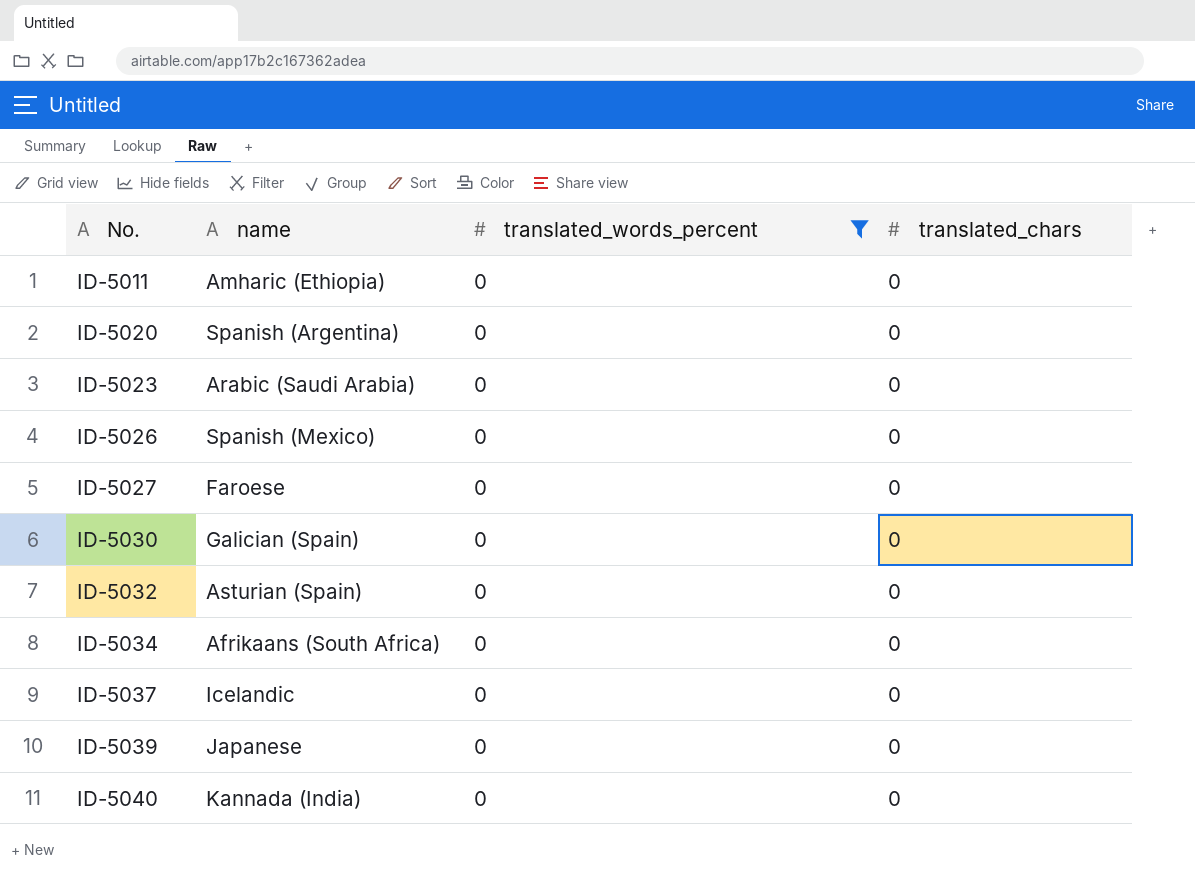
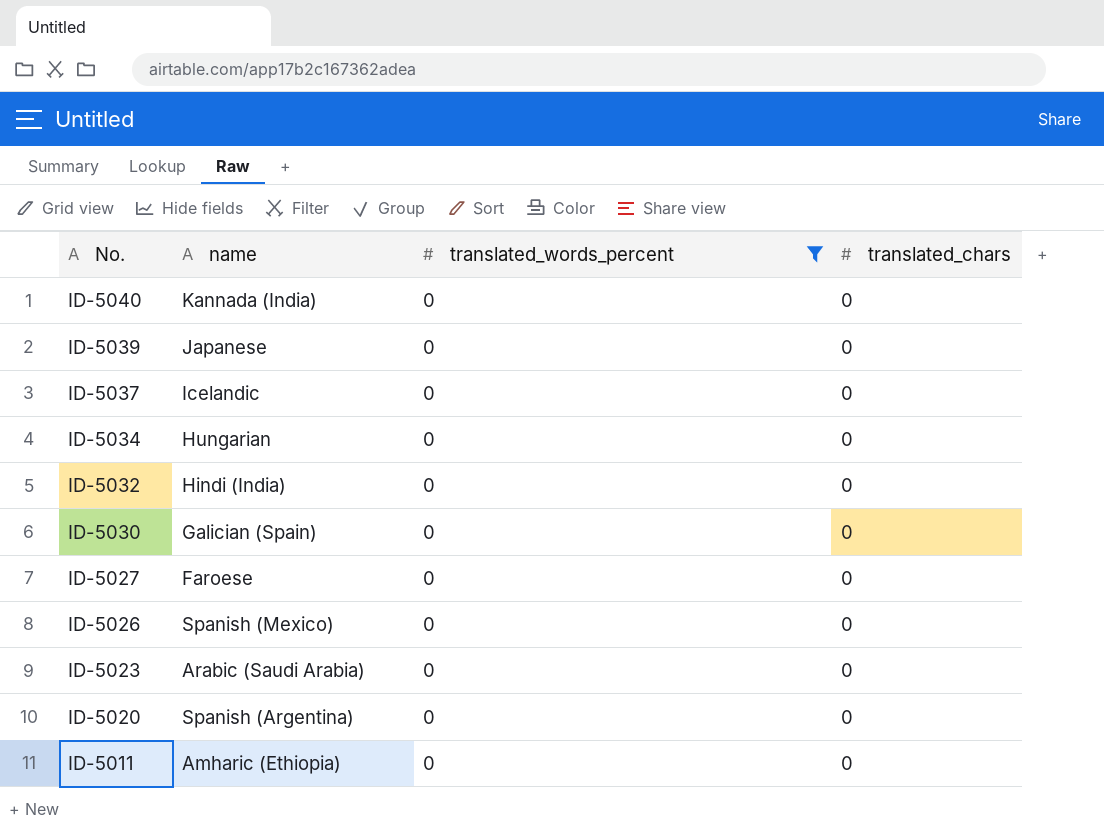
row order: No. ascending -> No. descending
ID-5034 | name: Afrikaans (South Africa) -> Hungarian
ID-5032 | name: Asturian (Spain) -> Hindi (India)

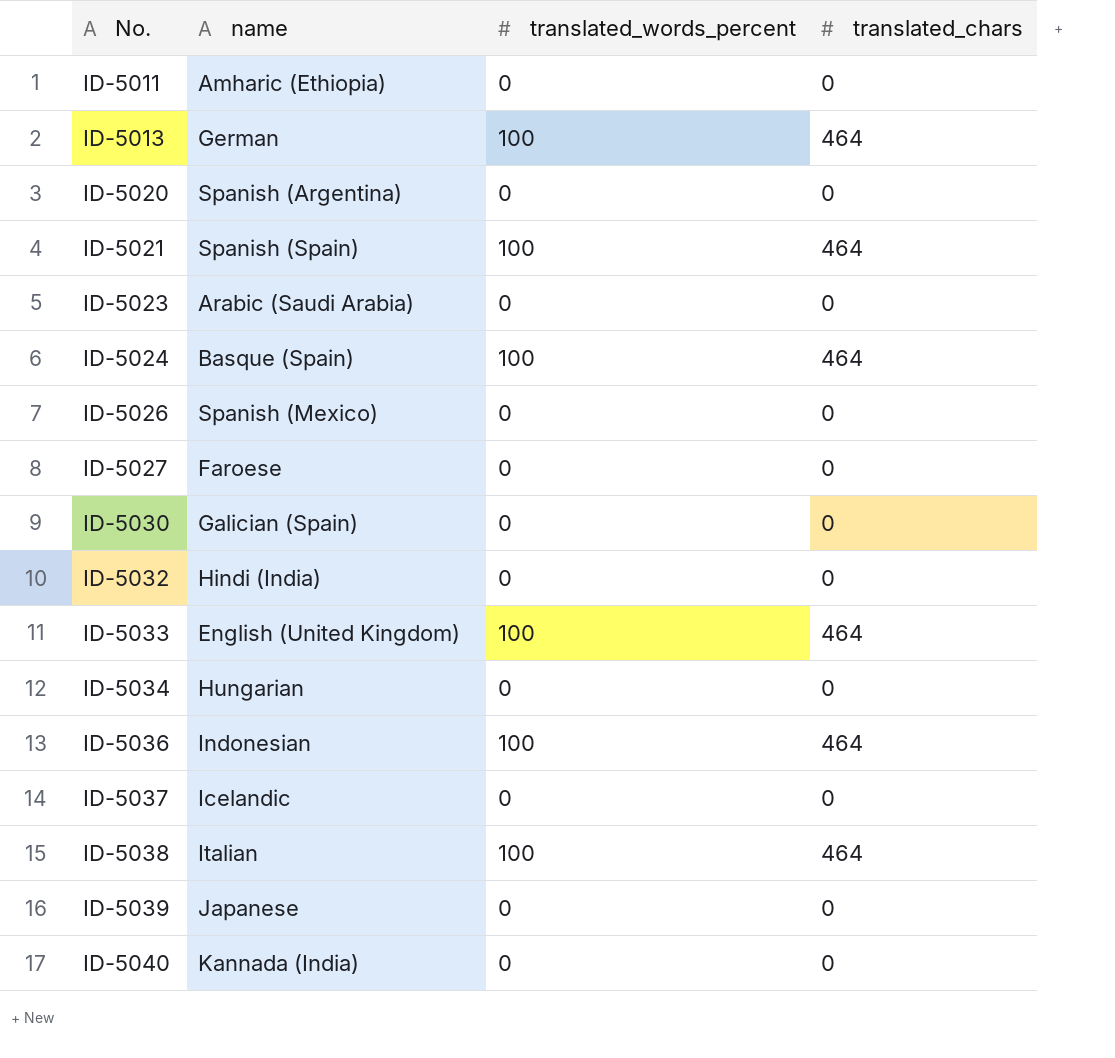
filter: translated_words_percent = 0 -> none
row order: No. descending -> No. ascending

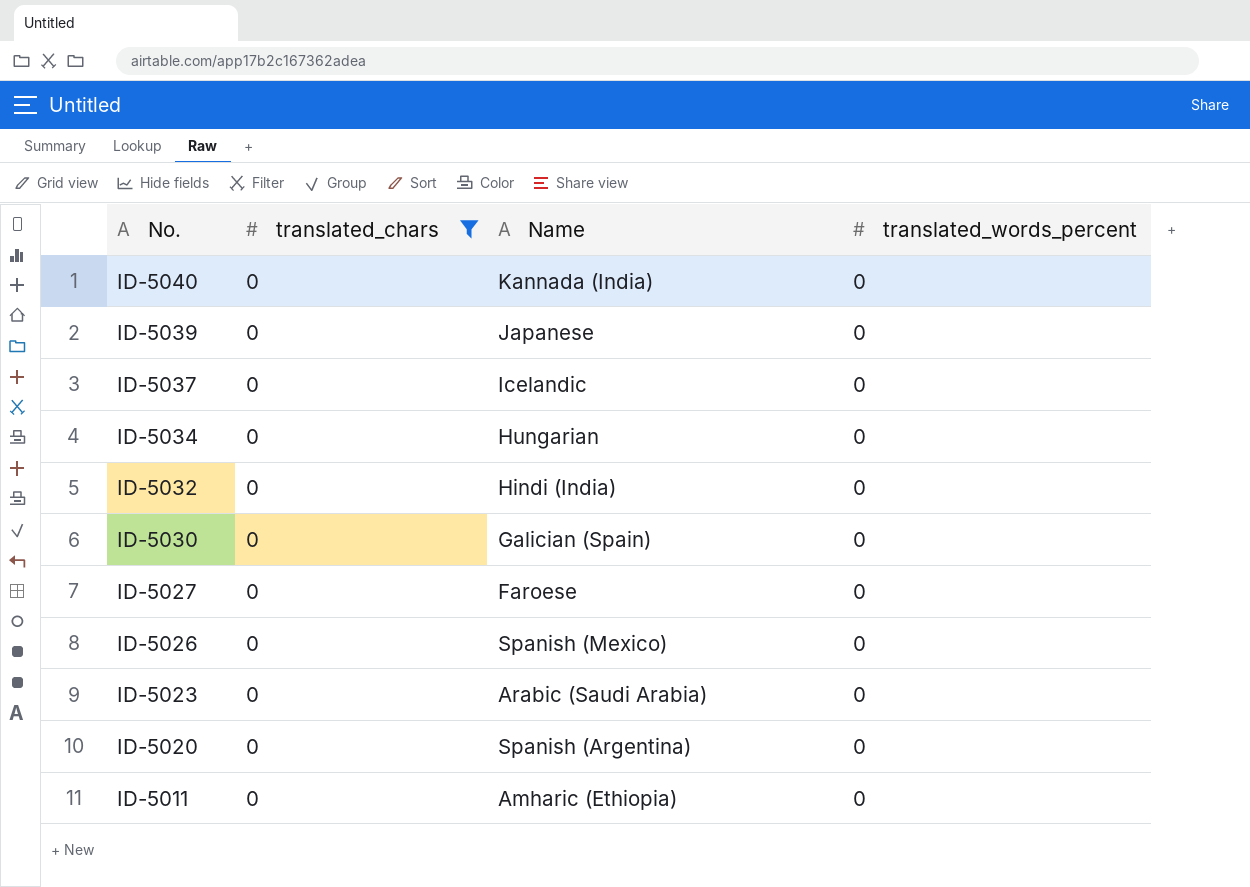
filter: none -> translated_chars = 0
row order: No. ascending -> No. descending
column translated_chars | position: 4 -> 2
column name: name -> Name

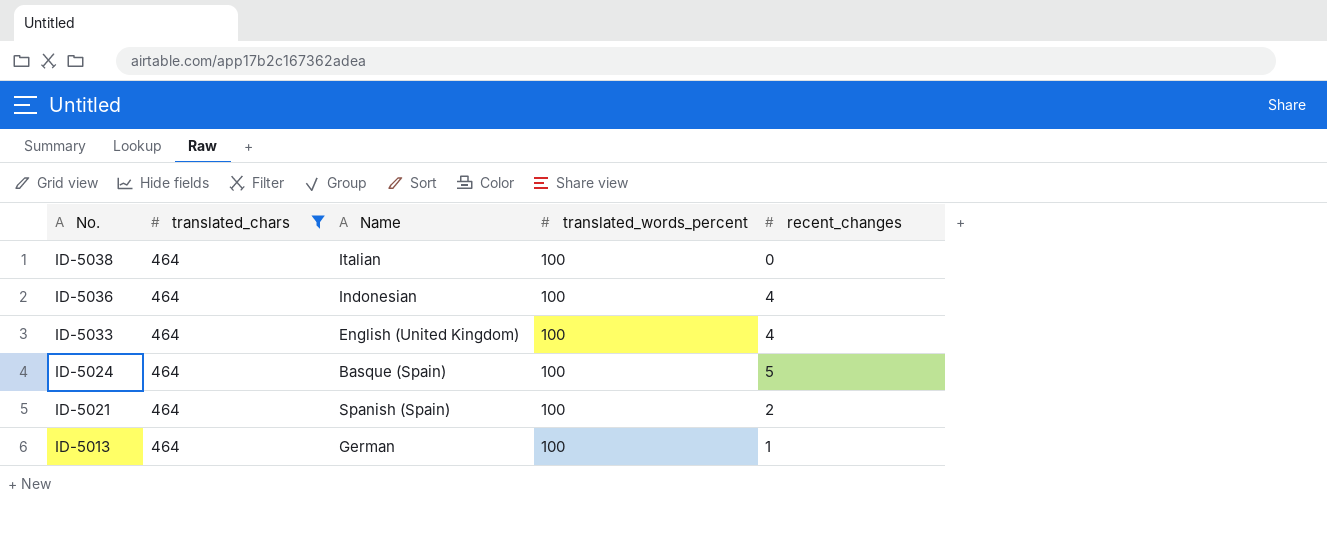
filter: translated_chars = 0 -> translated_chars = 464
column recent_changes | position: none -> 5

